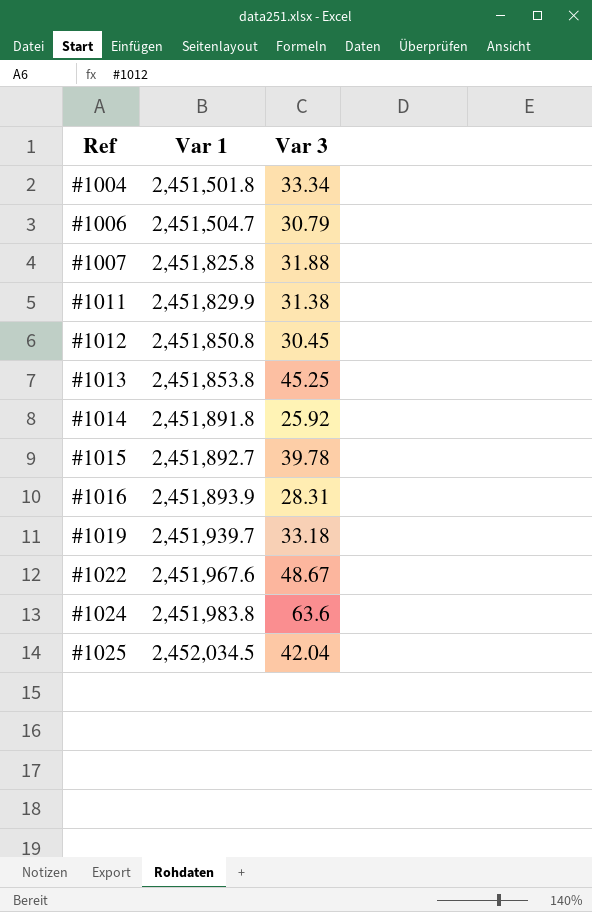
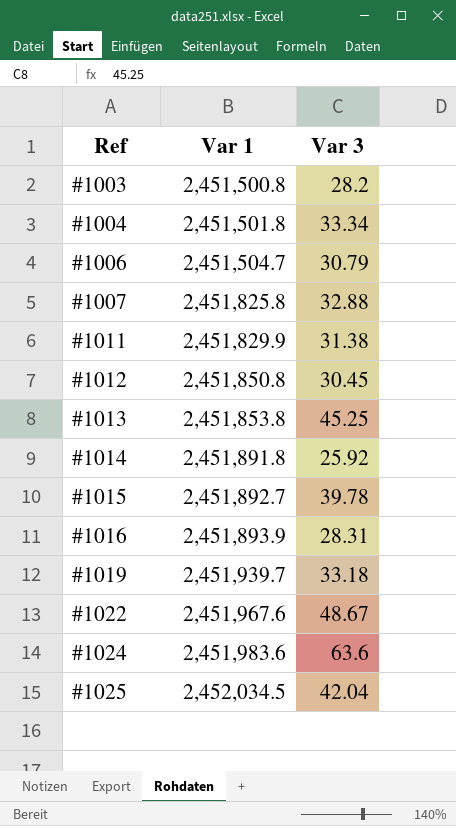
row #1003: none -> 2,451,500.8 | 28.2
#1007 | Var 3: 31.88 -> 32.88
#1024 | Var 1: 2,451,983.8 -> 2,451,983.6

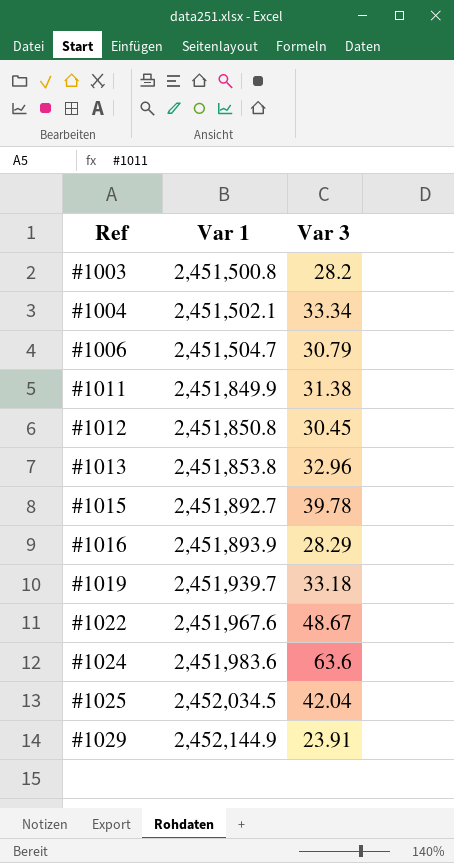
row #1007: 2,451,825.8 | 32.88 -> none
row #1014: 2,451,891.8 | 25.92 -> none
#1004 | Var 1: 2,451,501.8 -> 2,451,502.1
#1011 | Var 1: 2,451,829.9 -> 2,451,849.9
#1013 | Var 3: 45.25 -> 32.96
#1016 | Var 3: 28.31 -> 28.29
row #1029: none -> 2,452,144.9 | 23.91

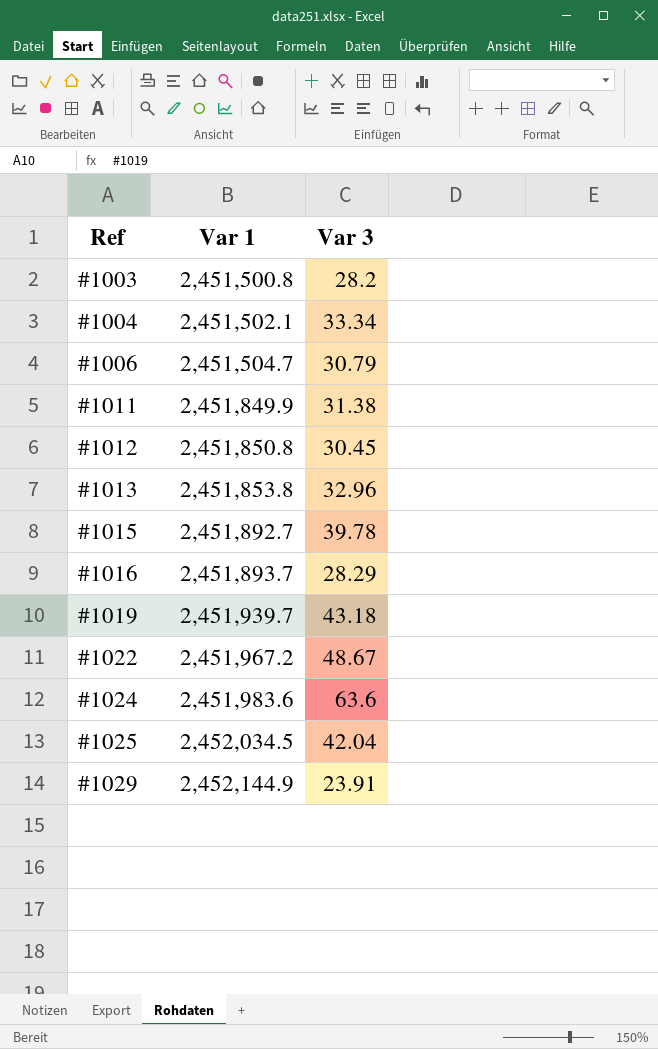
#1016 | Var 1: 2,451,893.9 -> 2,451,893.7
#1019 | Var 3: 33.18 -> 43.18
#1022 | Var 1: 2,451,967.6 -> 2,451,967.2

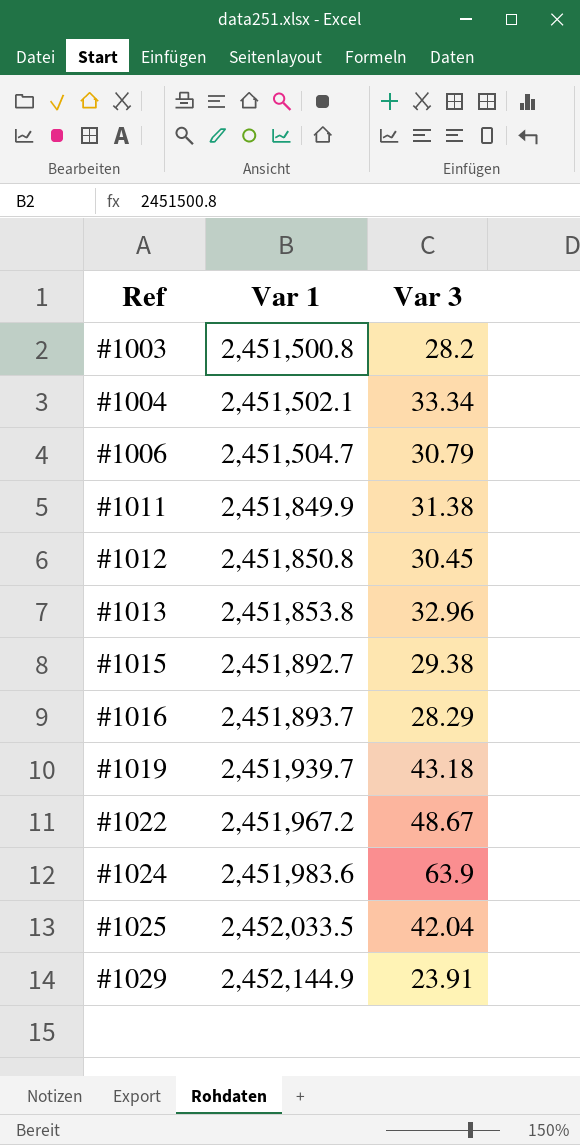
#1015 | Var 3: 39.78 -> 29.38
#1024 | Var 3: 63.6 -> 63.9
#1025 | Var 1: 2,452,034.5 -> 2,452,033.5

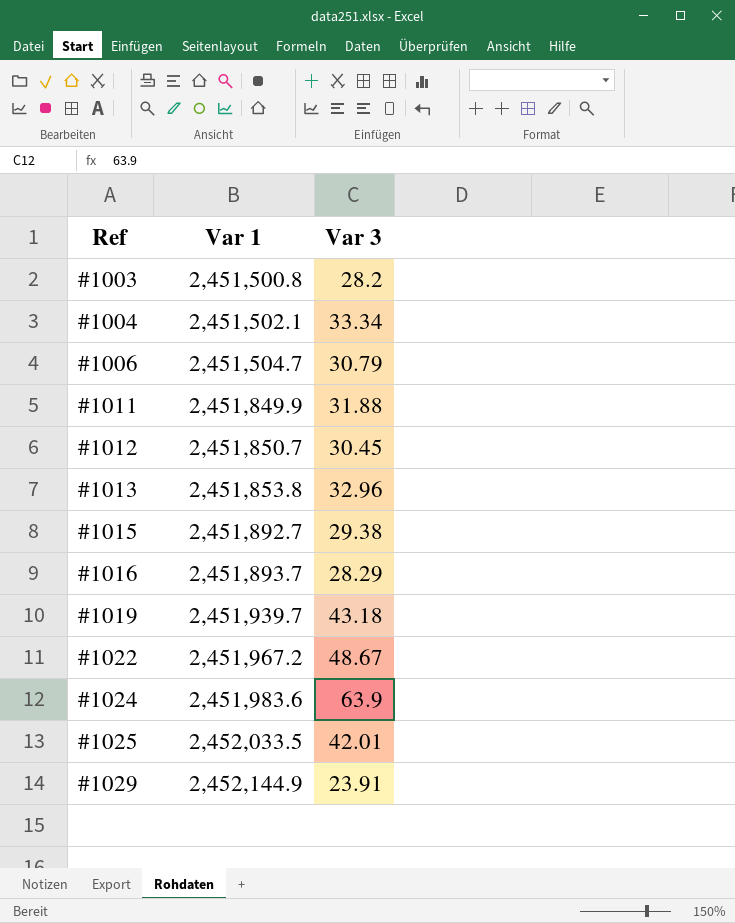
#1011 | Var 3: 31.38 -> 31.88
#1012 | Var 1: 2,451,850.8 -> 2,451,850.7
#1025 | Var 3: 42.04 -> 42.01

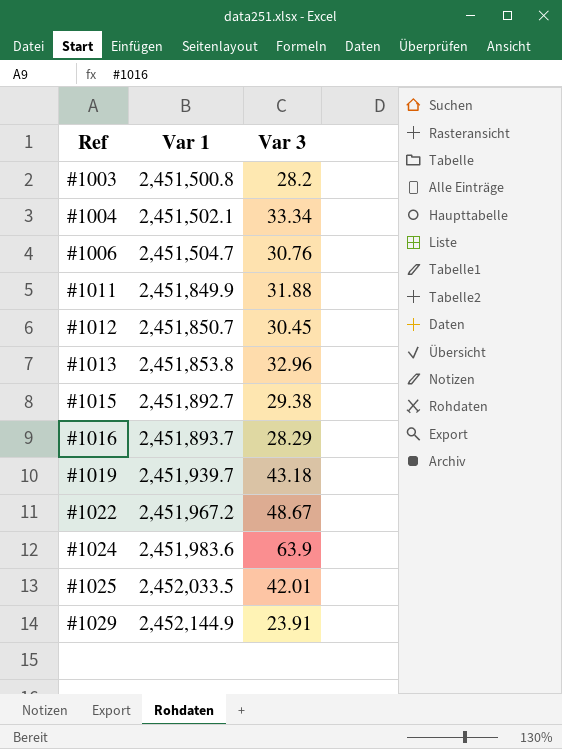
#1006 | Var 3: 30.79 -> 30.76

